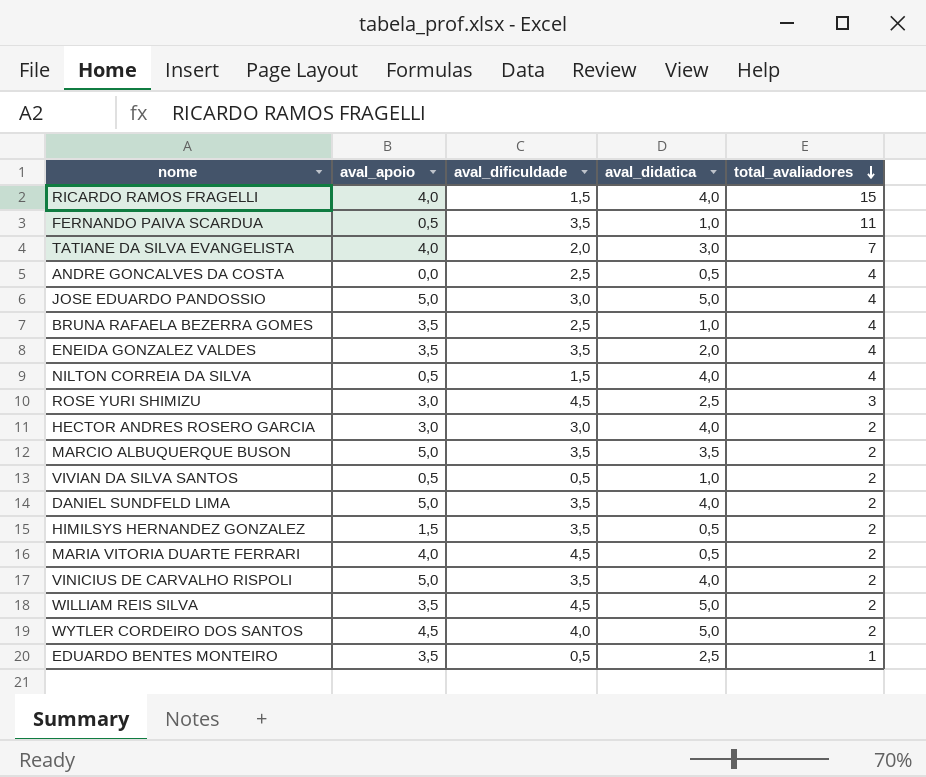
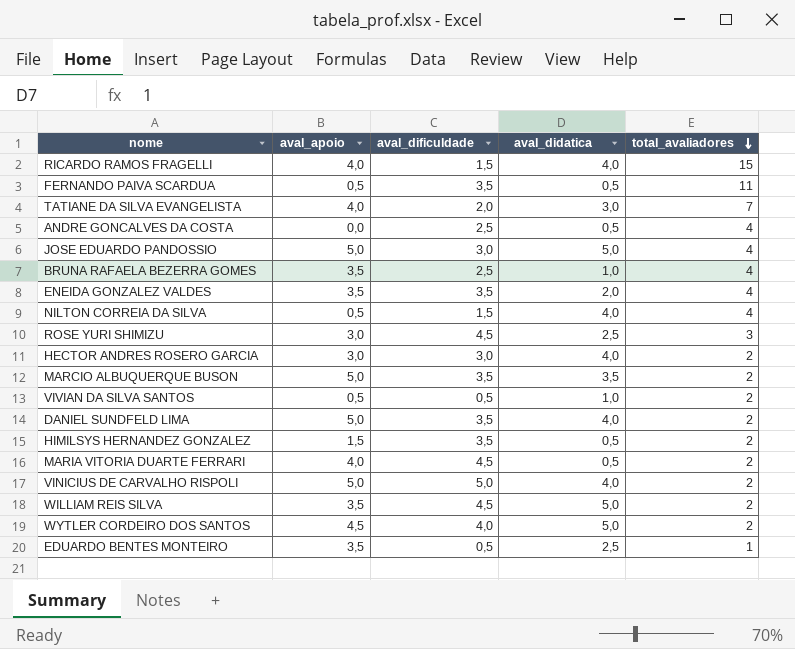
FERNANDO PAIVA SCARDUA | aval_didatica: 1,0 -> 0,5
VINICIUS DE CARVALHO RISPOLI | aval_dificuldade: 3,5 -> 5,0

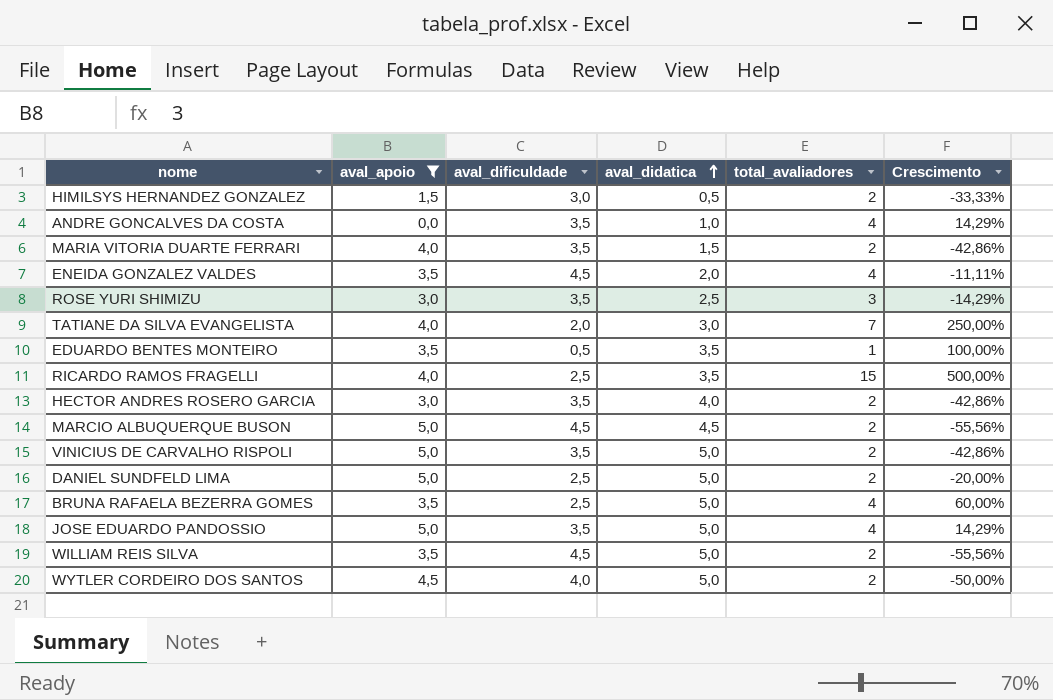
filter: none -> aval_apoio != 0,5
row order: total_avaliadores descending -> aval_didatica ascending
column Crescimento | formula: none -> ([total_avaliadores] - [aval_dificuldade]) / [aval_dificuldade]
HIMILSYS HERNANDEZ GONZALEZ | aval_dificuldade: 3,5 -> 3,0
ANDRE GONCALVES DA COSTA | aval_dificuldade: 2,5 -> 3,5
ANDRE GONCALVES DA COSTA | aval_didatica: 0,5 -> 1,0
MARIA VITORIA DUARTE FERRARI | aval_dificuldade: 4,5 -> 3,5
MARIA VITORIA DUARTE FERRARI | aval_didatica: 0,5 -> 1,5
ENEIDA GONZALEZ VALDES | aval_dificuldade: 3,5 -> 4,5
ROSE YURI SHIMIZU | aval_dificuldade: 4,5 -> 3,5
EDUARDO BENTES MONTEIRO | aval_didatica: 2,5 -> 3,5
RICARDO RAMOS FRAGELLI | aval_dificuldade: 1,5 -> 2,5
RICARDO RAMOS FRAGELLI | aval_didatica: 4,0 -> 3,5
HECTOR ANDRES ROSERO GARCIA | aval_dificuldade: 3,0 -> 3,5
MARCIO ALBUQUERQUE BUSON | aval_dificuldade: 3,5 -> 4,5
MARCIO ALBUQUERQUE BUSON | aval_didatica: 3,5 -> 4,5
VINICIUS DE CARVALHO RISPOLI | aval_dificuldade: 5,0 -> 3,5
VINICIUS DE CARVALHO RISPOLI | aval_didatica: 4,0 -> 5,0
DANIEL SUNDFELD LIMA | aval_dificuldade: 3,5 -> 2,5
DANIEL SUNDFELD LIMA | aval_didatica: 4,0 -> 5,0
BRUNA RAFAELA BEZERRA GOMES | aval_didatica: 1,0 -> 5,0
JOSE EDUARDO PANDOSSIO | aval_dificuldade: 3,0 -> 3,5

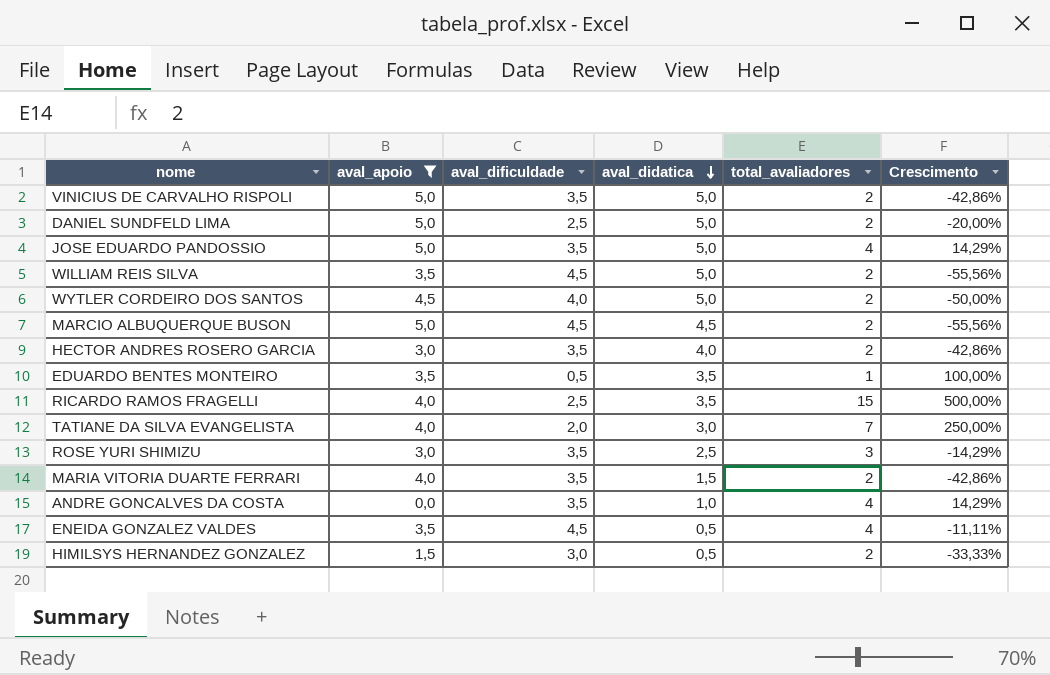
row order: aval_didatica ascending -> aval_didatica descending
row BRUNA RAFAELA BEZERRA GOMES: 3,5 | 2,5 | 5,0 | 4 | 60,00% -> none
ENEIDA GONZALEZ VALDES | aval_didatica: 2,0 -> 0,5

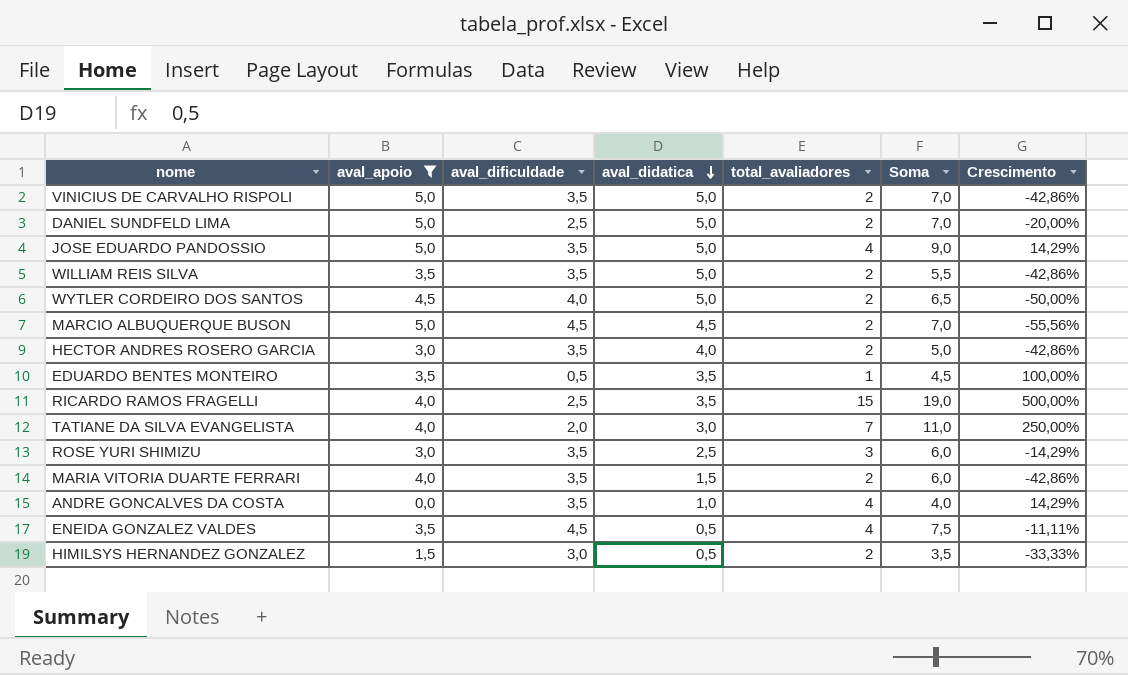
column Soma | formula: none -> [aval_apoio] + [total_avaliadores]
WILLIAM REIS SILVA | aval_dificuldade: 4,5 -> 3,5
WILLIAM REIS SILVA | Crescimento: -55,56% -> -42,86%

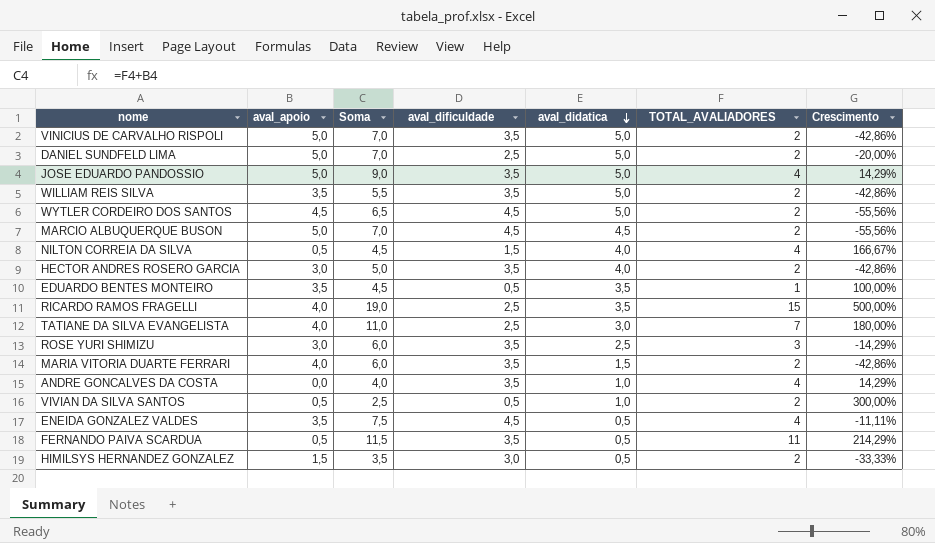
filter: aval_apoio != 0,5 -> none
column Soma | position: 6 -> 3
column name: total_avaliadores -> TOTAL_AVALIADORES
WYTLER CORDEIRO DOS SANTOS | aval_dificuldade: 4,0 -> 4,5
WYTLER CORDEIRO DOS SANTOS | Crescimento: -50,00% -> -55,56%
TATIANE DA SILVA EVANGELISTA | aval_dificuldade: 2,0 -> 2,5
TATIANE DA SILVA EVANGELISTA | Crescimento: 250,00% -> 180,00%

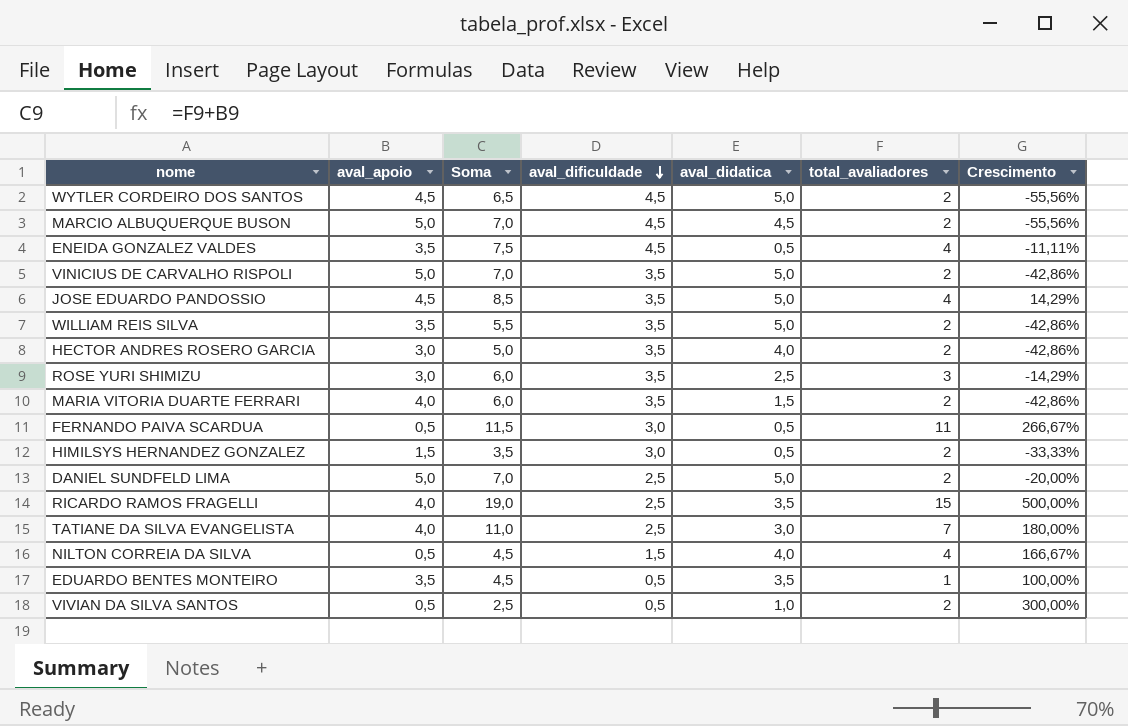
row order: aval_didatica descending -> aval_dificuldade descending
column name: TOTAL_AVALIADORES -> total_avaliadores
row ANDRE GONCALVES DA COSTA: 0,0 | 4,0 | 3,5 | 1,0 | 4 | 14,29% -> none
JOSE EDUARDO PANDOSSIO | aval_apoio: 5,0 -> 4,5
JOSE EDUARDO PANDOSSIO | Soma: 9,0 -> 8,5
FERNANDO PAIVA SCARDUA | aval_dificuldade: 3,5 -> 3,0
FERNANDO PAIVA SCARDUA | Crescimento: 214,29% -> 266,67%

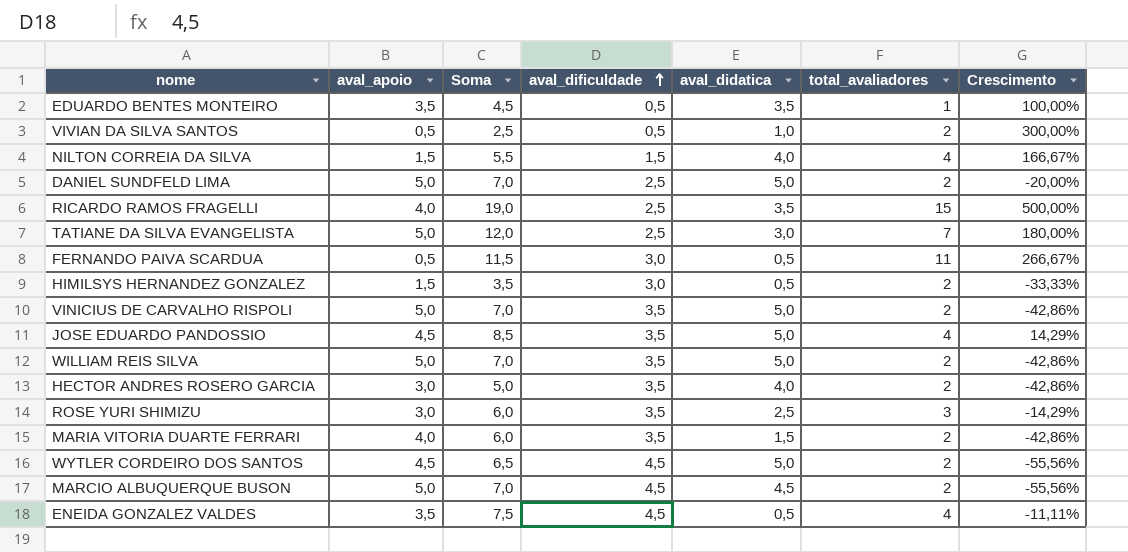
row order: aval_dificuldade descending -> aval_dificuldade ascending
NILTON CORREIA DA SILVA | aval_apoio: 0,5 -> 1,5
NILTON CORREIA DA SILVA | Soma: 4,5 -> 5,5
TATIANE DA SILVA EVANGELISTA | aval_apoio: 4,0 -> 5,0
TATIANE DA SILVA EVANGELISTA | Soma: 11,0 -> 12,0
WILLIAM REIS SILVA | aval_apoio: 3,5 -> 5,0
WILLIAM REIS SILVA | Soma: 5,5 -> 7,0

